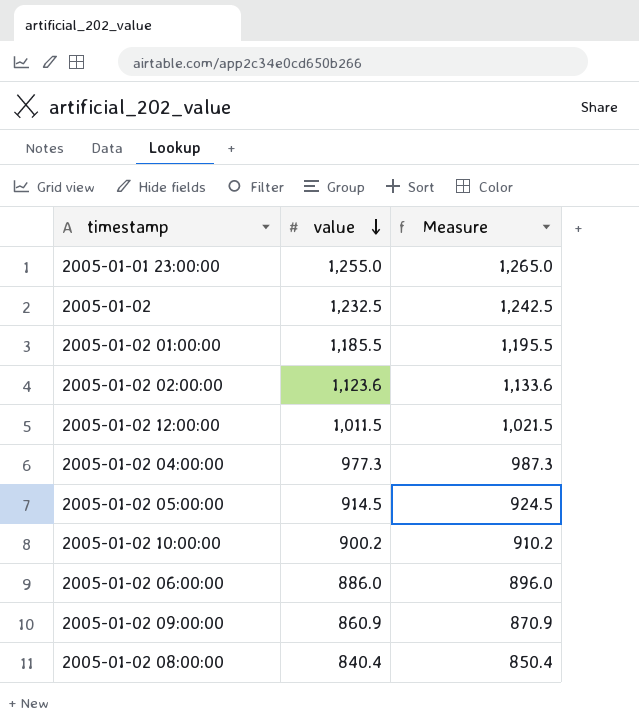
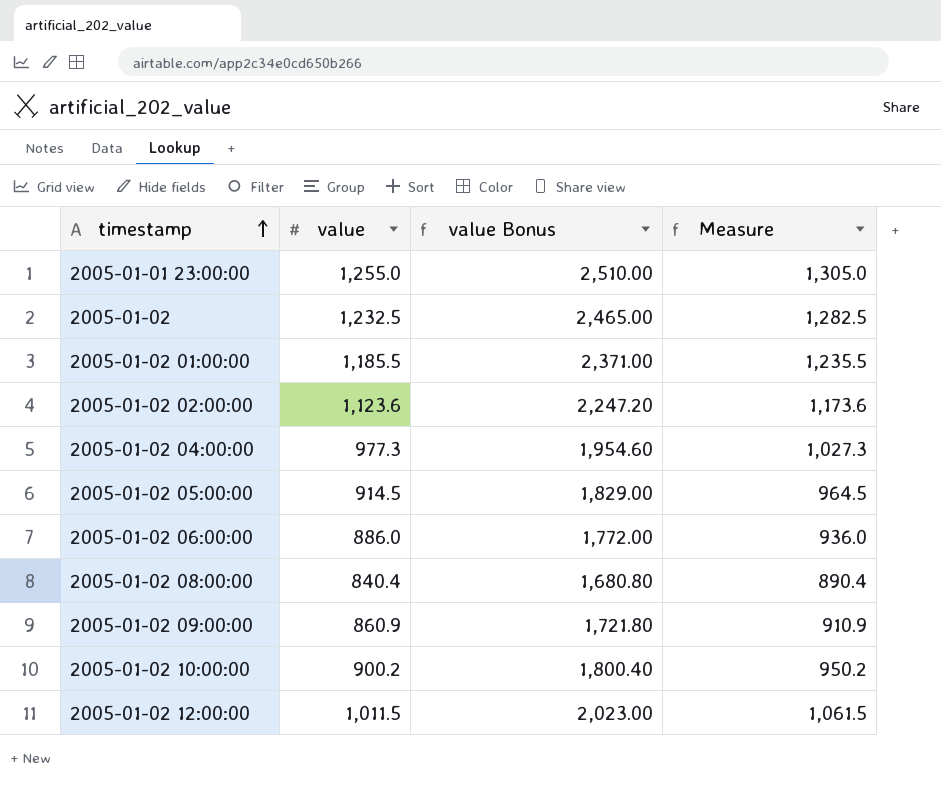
row order: value descending -> timestamp ascending
column value Bonus | formula: none -> [value] * 2
column Measure | formula: [value] + 10 -> [value] + 50

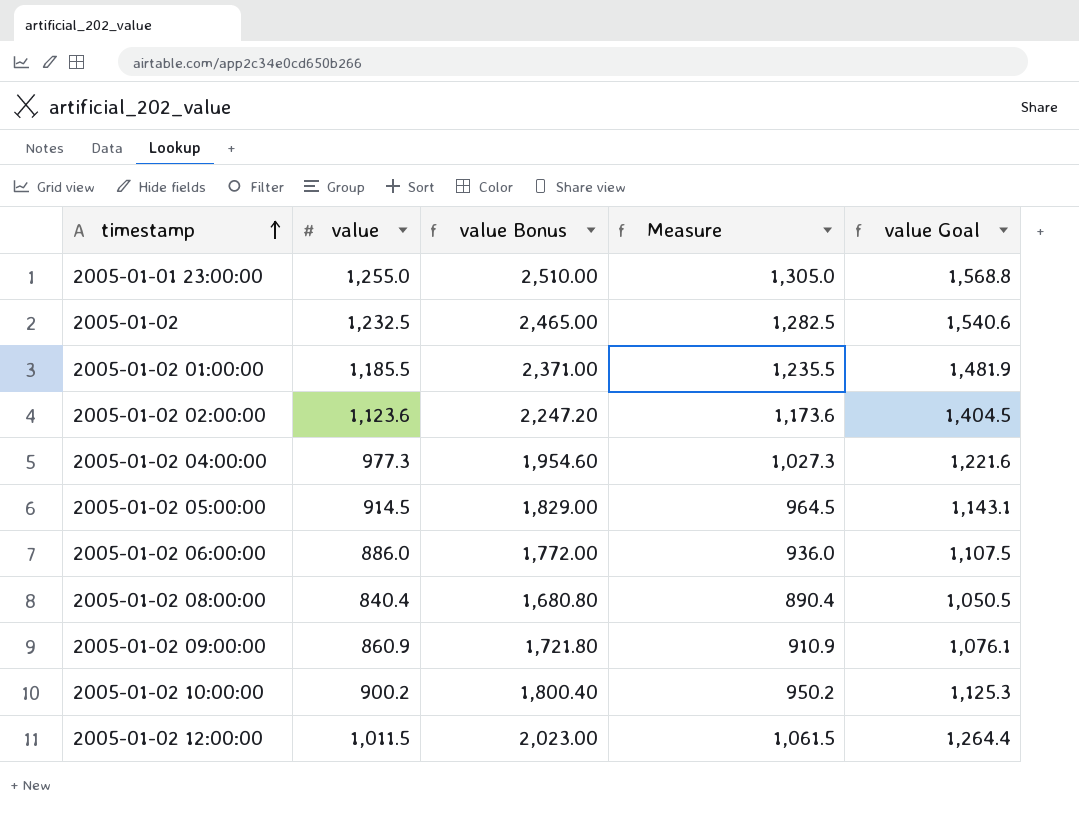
column value Goal | formula: none -> [value] * 1.25

